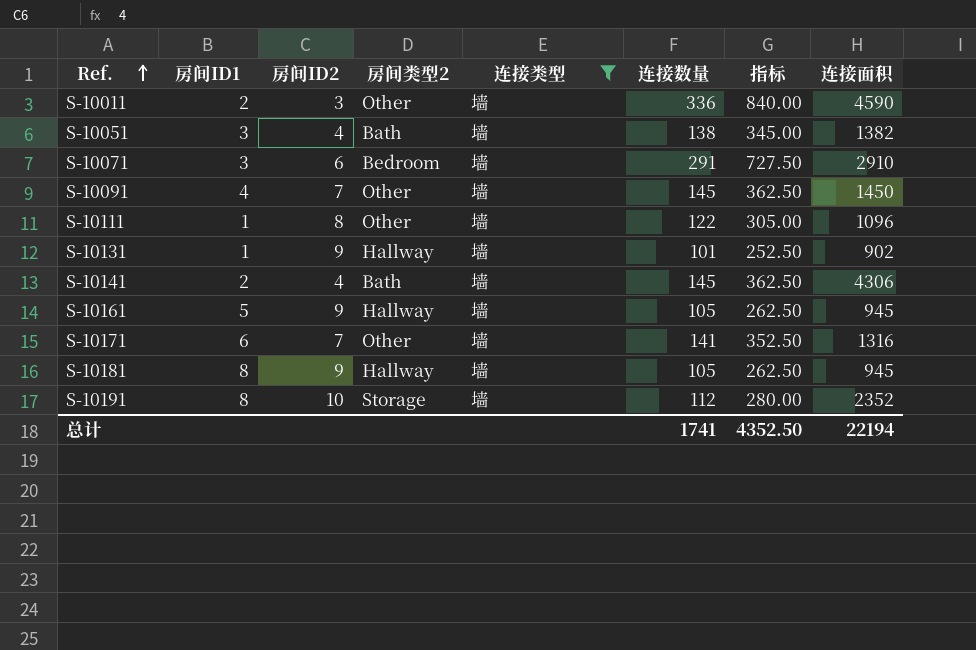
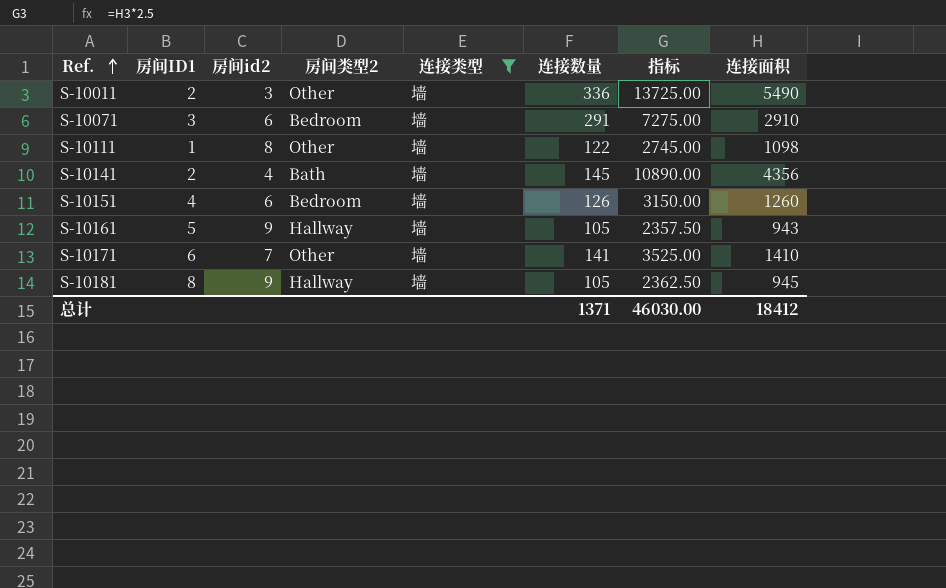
column name: 房间ID2 -> 房间id2
column 指标 | formula: [连接数量] * 2.5 -> [连接面积] * 2.5
row S-10051: 3 | 4 | Bath | 墙 | 138 | 345.00 | 1382 -> none
row S-10091: 4 | 7 | Other | 墙 | 145 | 362.50 | 1450 -> none
row S-10131: 1 | 9 | Hallway | 墙 | 101 | 252.50 | 902 -> none
row S-10191: 8 | 10 | Storage | 墙 | 112 | 280.00 | 2352 -> none
S-10011 | 连接面积: 4590 -> 5490
S-10111 | 连接面积: 1096 -> 1098
S-10141 | 连接面积: 4306 -> 4356
row S-10151: none -> 4 | 6 | Bedroom | 墙 | 126 | 3150.00 | 1260
S-10161 | 连接面积: 945 -> 943
S-10171 | 连接面积: 1316 -> 1410
总计 | 连接数量: 1741 -> 1371
总计 | 指标: 4352.50 -> 46030.00
总计 | 连接面积: 22194 -> 18412

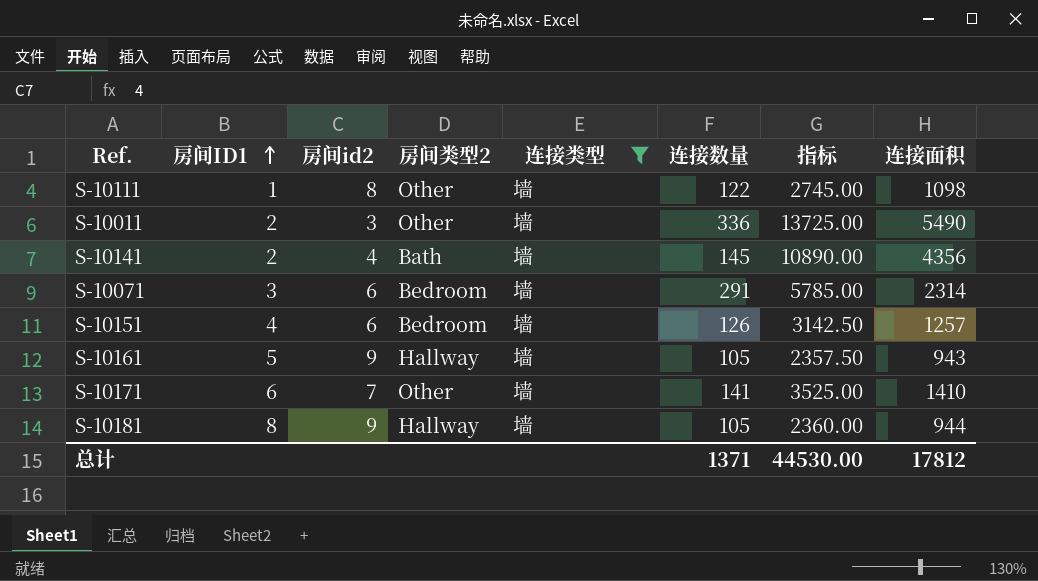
row order: Ref. ascending -> 房间ID1 ascending
S-10071 | 指标: 7275.00 -> 5785.00
S-10071 | 连接面积: 2910 -> 2314
S-10151 | 指标: 3150.00 -> 3142.50
S-10151 | 连接面积: 1260 -> 1257
S-10181 | 指标: 2362.50 -> 2360.00
S-10181 | 连接面积: 945 -> 944
总计 | 指标: 46030.00 -> 44530.00
总计 | 连接面积: 18412 -> 17812

